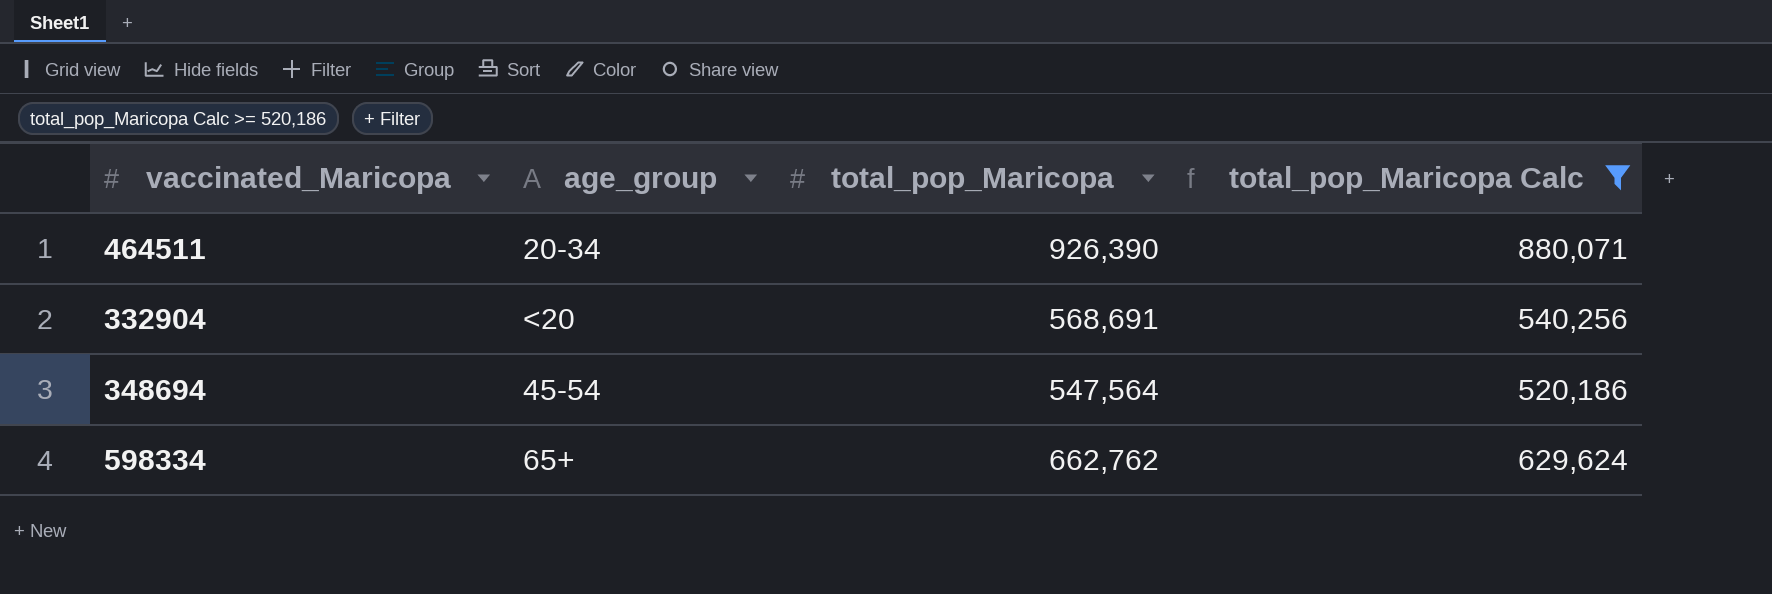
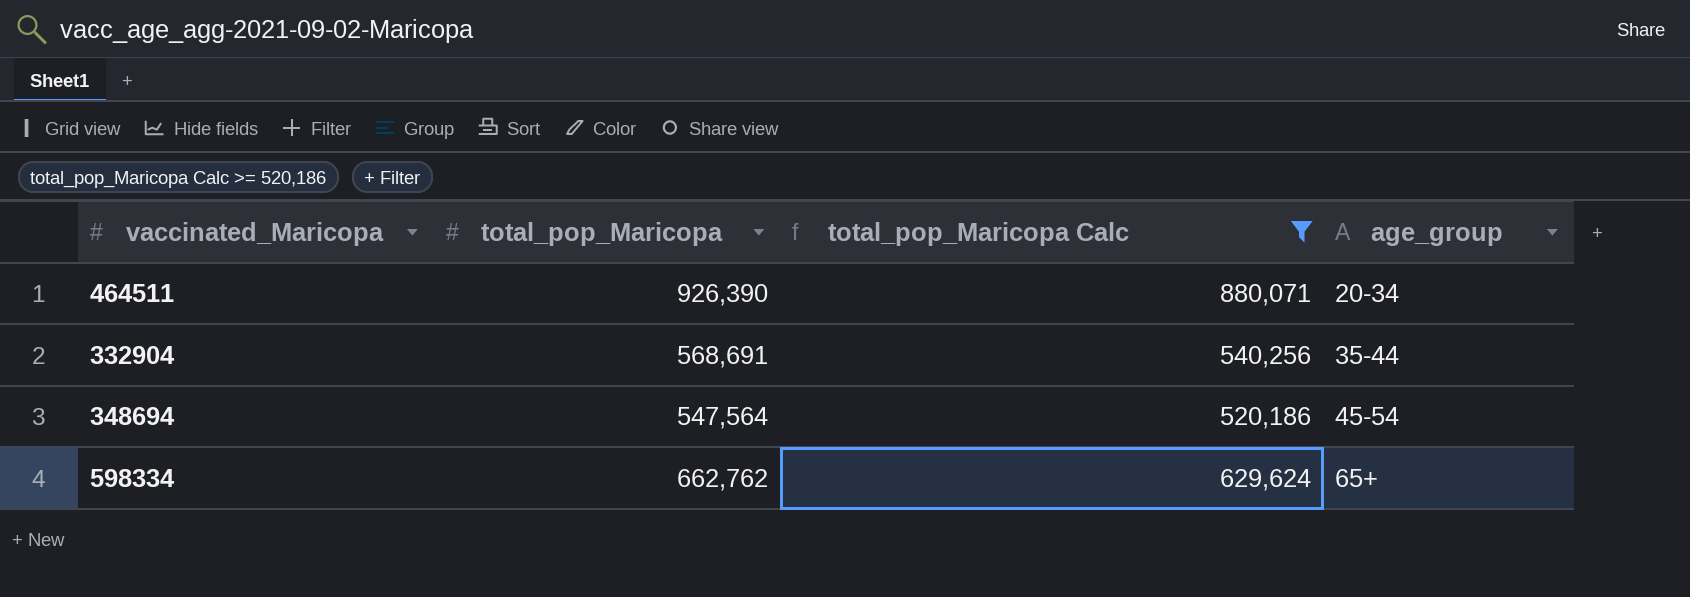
column age_group | position: 2 -> 4
332904 | age_group: <20 -> 35-44

